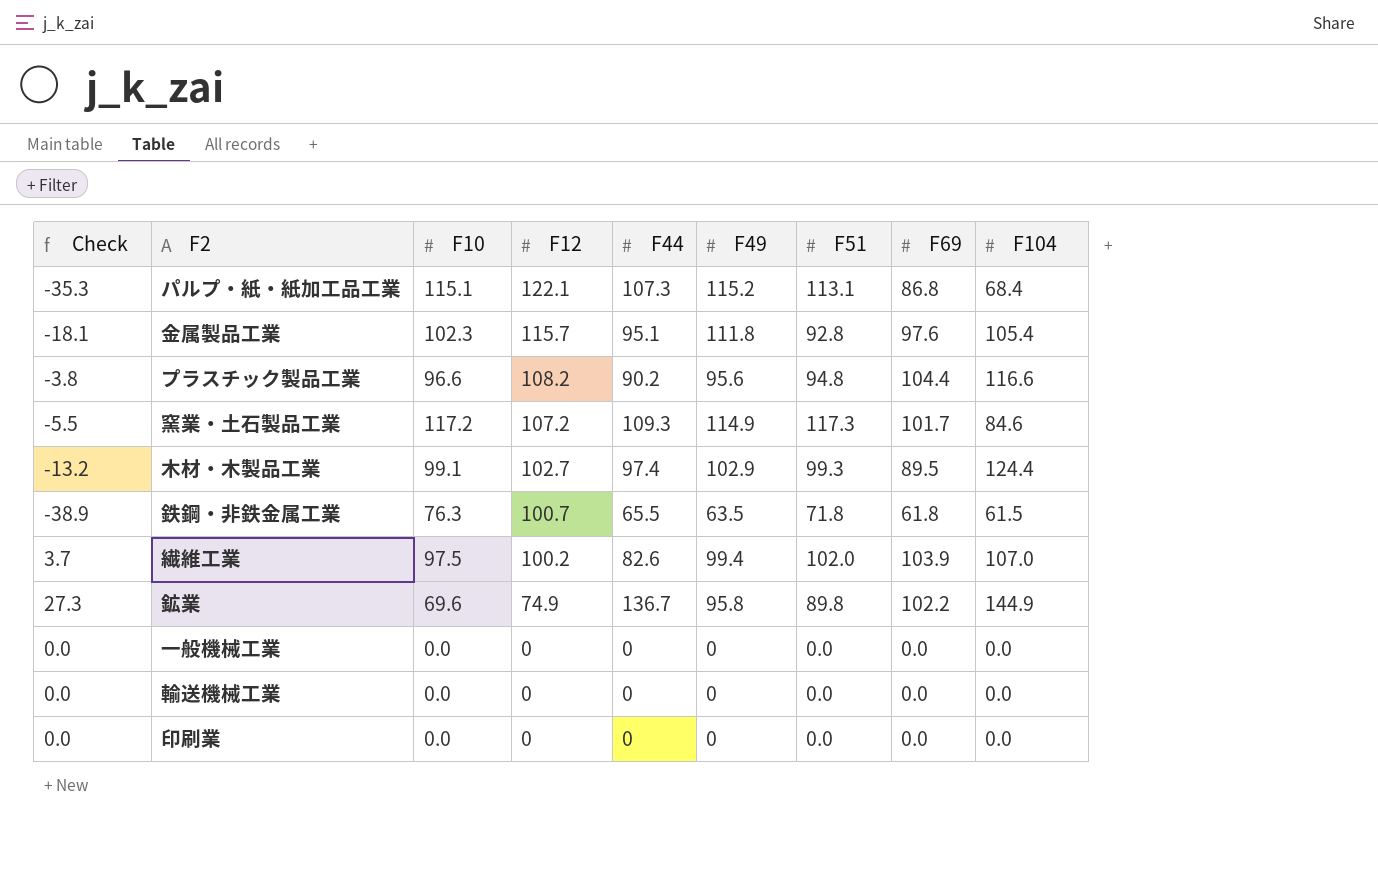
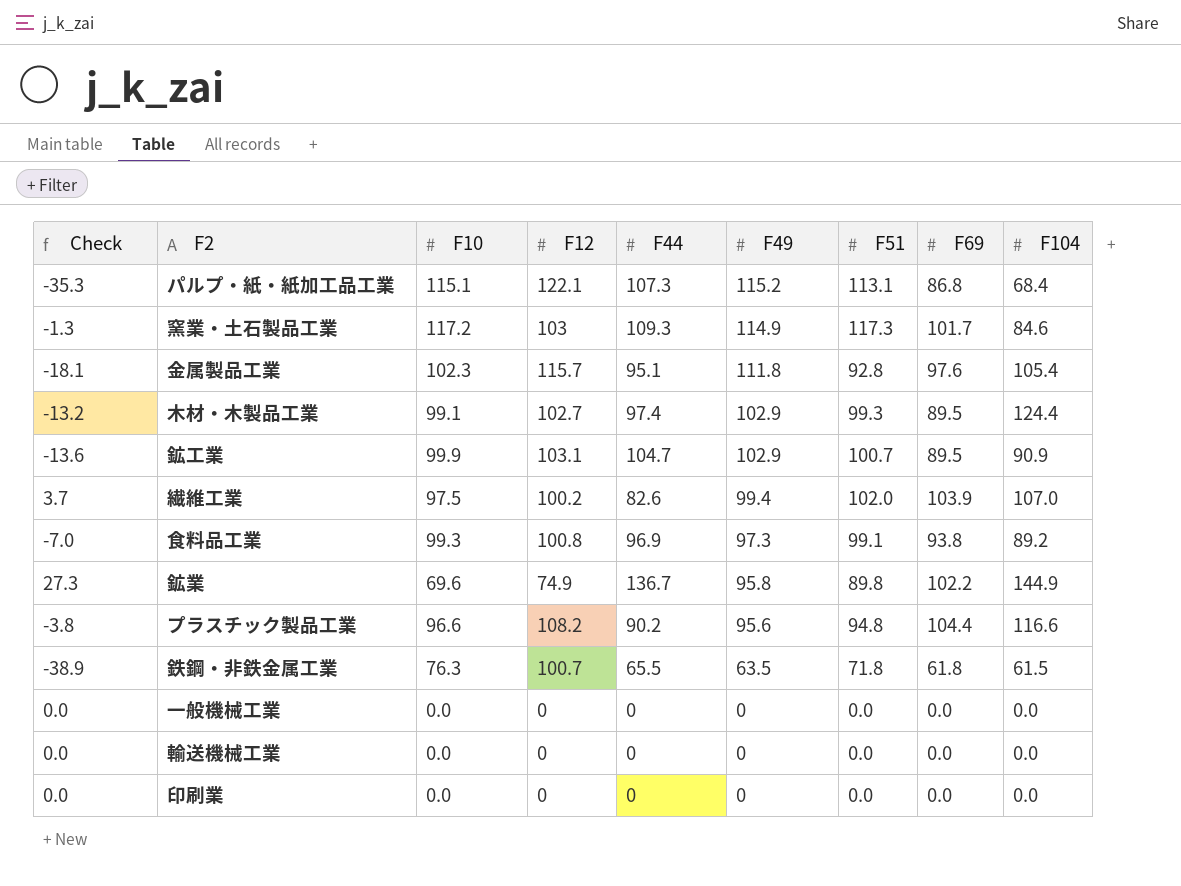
row order: F12 descending -> F49 descending
窯業・土石製品工業 | Check: -5.5 -> -1.3
窯業・土石製品工業 | F12: 107.2 -> 103
row 鉱工業: none -> -13.6 | 99.9 | 103.1 | 104.7 | 102.9 | 100.7 | 89.5 | 90.9
row 食料品工業: none -> -7.0 | 99.3 | 100.8 | 96.9 | 97.3 | 99.1 | 93.8 | 89.2

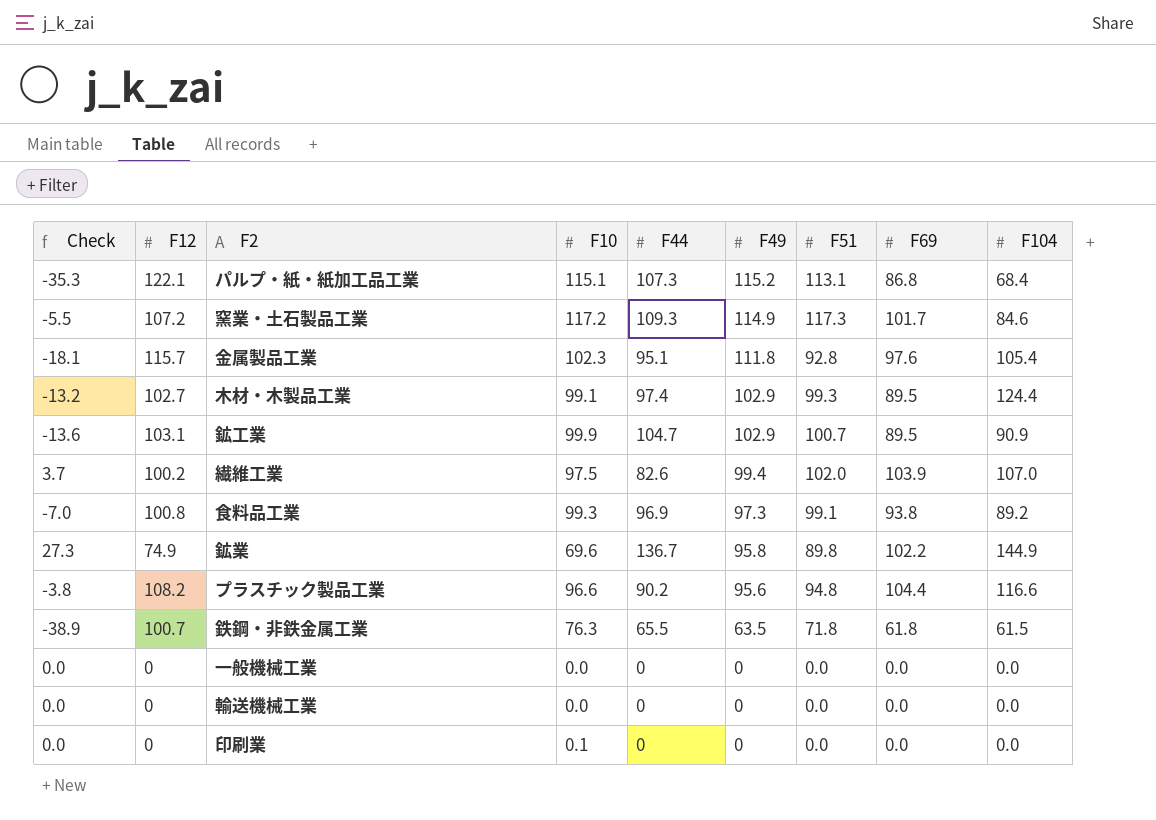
column F12 | position: 4 -> 2
窯業・土石製品工業 | Check: -1.3 -> -5.5
窯業・土石製品工業 | F12: 103 -> 107.2
印刷業 | F10: 0.0 -> 0.1

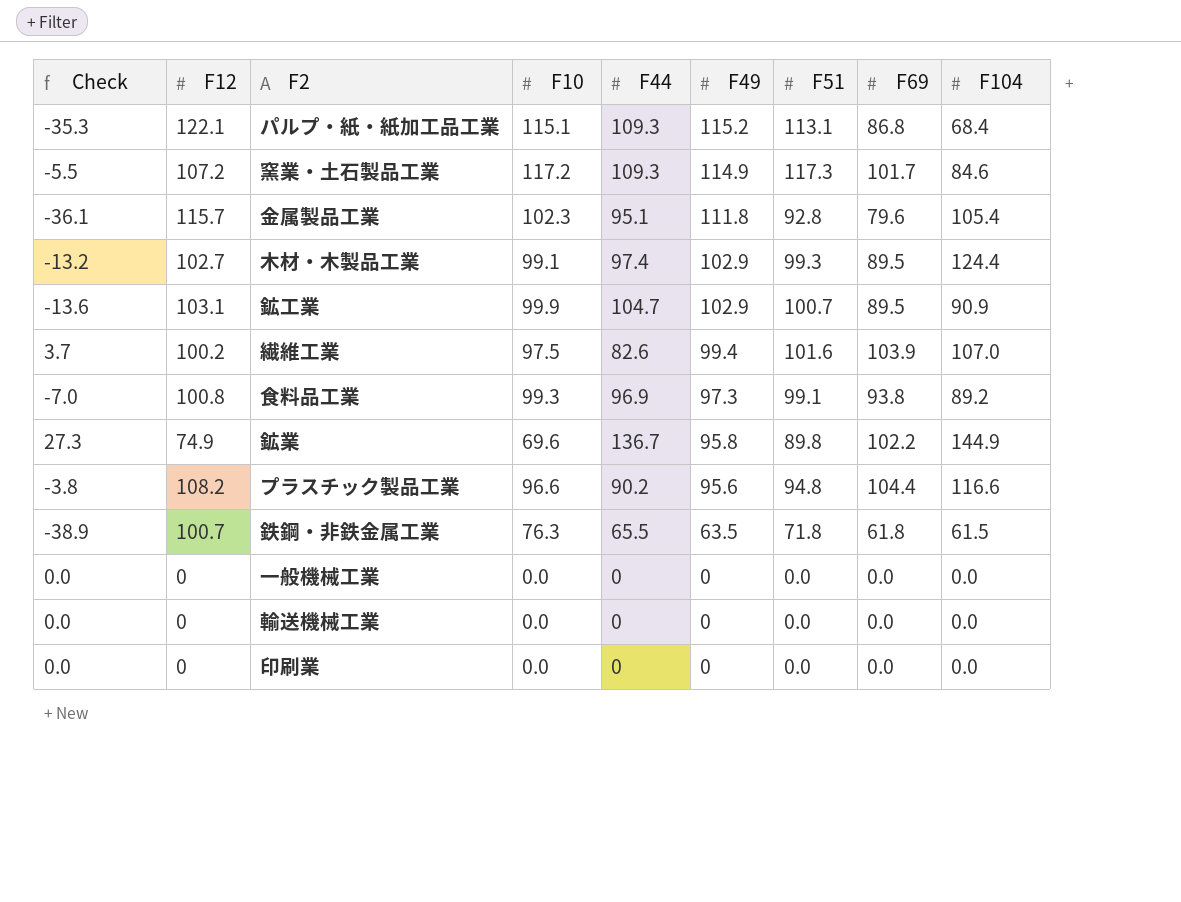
パルプ・紙・紙加工品工業 | F44: 107.3 -> 109.3
金属製品工業 | Check: -18.1 -> -36.1
金属製品工業 | F69: 97.6 -> 79.6
繊維工業 | F51: 102.0 -> 101.6
印刷業 | F10: 0.1 -> 0.0

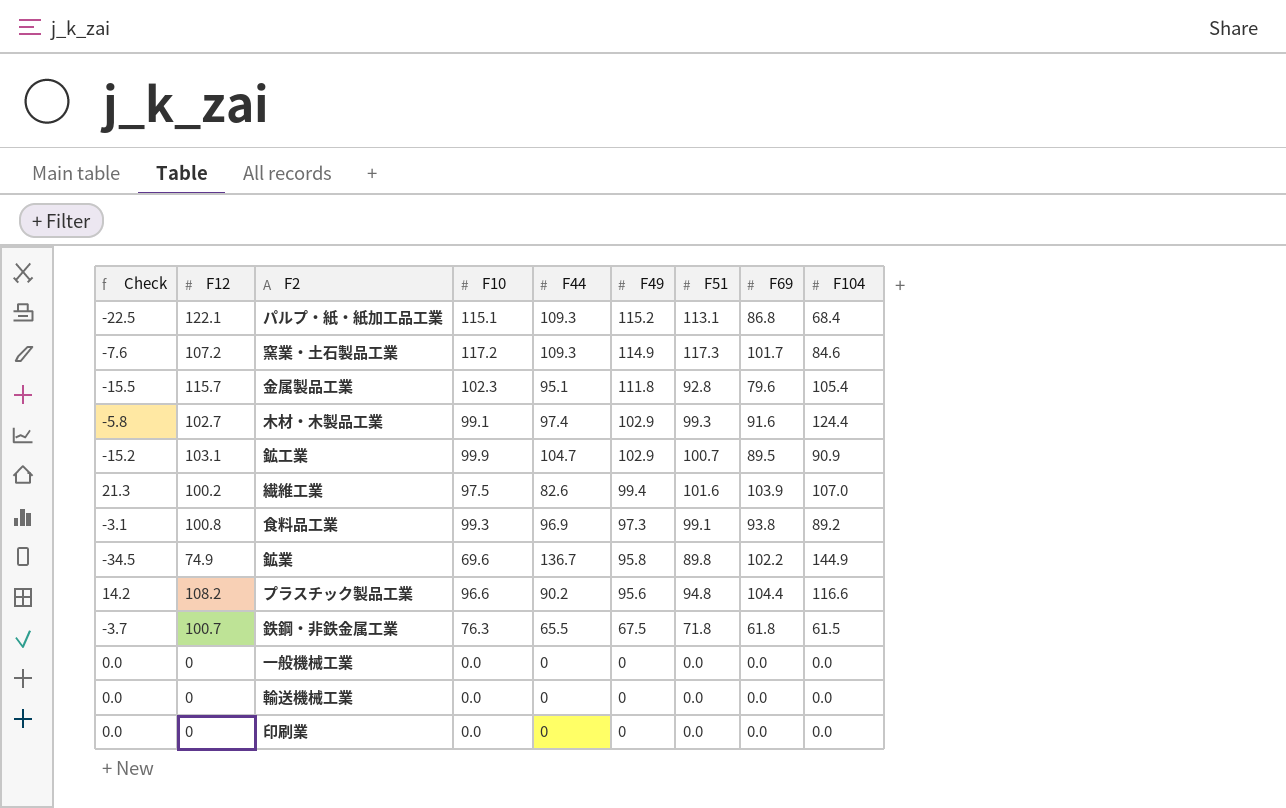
column Check | formula: [F69] - [F12] -> [F69] - [F44]
木材・木製品工業 | F69: 89.5 -> 91.6
鉄鋼・非鉄金属工業 | F49: 63.5 -> 67.5

